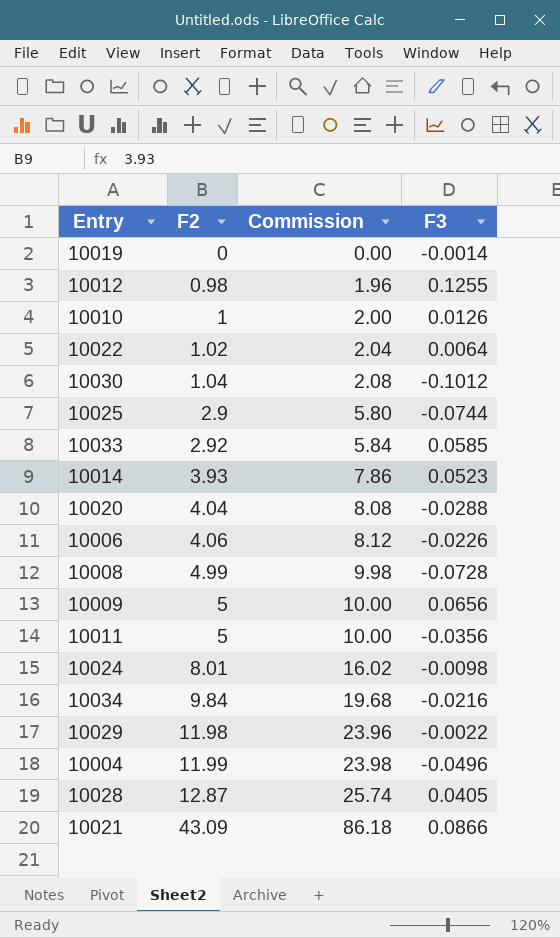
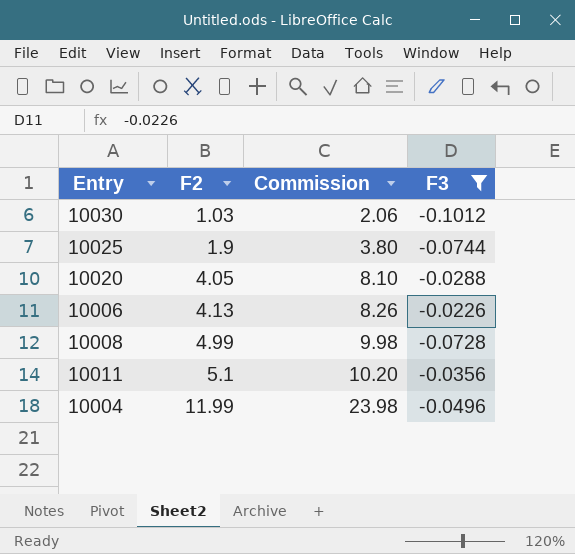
filter: none -> F3 <= -0.0226
10030 | F2: 1.04 -> 1.03
10030 | Commission: 2.08 -> 2.06
10025 | F2: 2.9 -> 1.9
10025 | Commission: 5.80 -> 3.80
10020 | F2: 4.04 -> 4.05
10020 | Commission: 8.08 -> 8.10
10006 | F2: 4.06 -> 4.13
10006 | Commission: 8.12 -> 8.26
10011 | F2: 5 -> 5.1
10011 | Commission: 10.00 -> 10.20

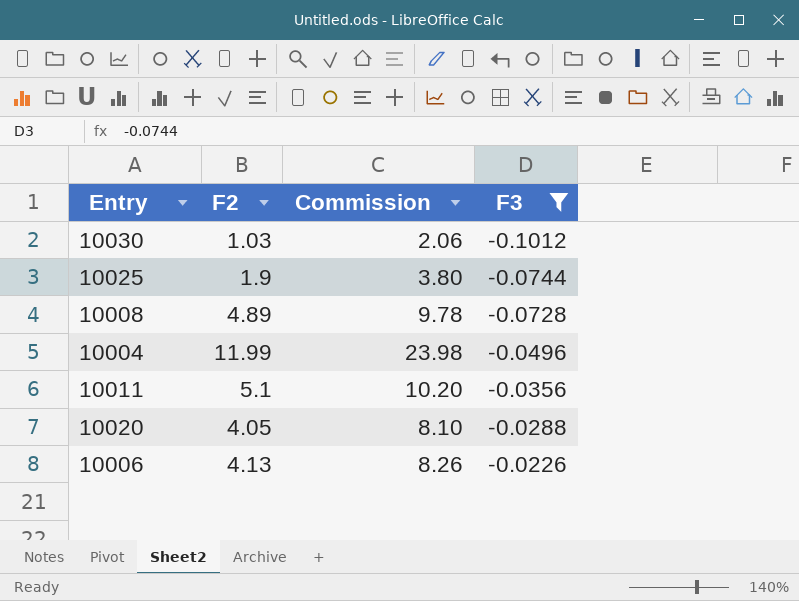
row order: F2 ascending -> F3 ascending
10008 | F2: 4.99 -> 4.89
10008 | Commission: 9.98 -> 9.78

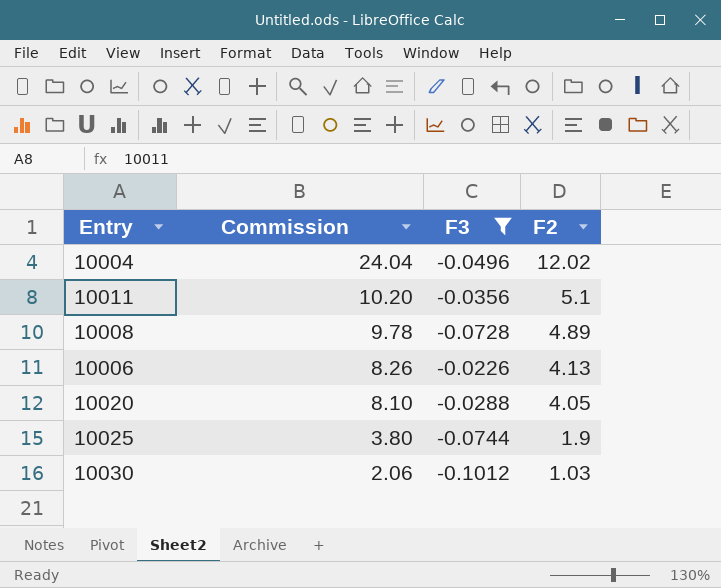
row order: F3 ascending -> Commission descending
column F2 | position: 2 -> 4
10004 | Commission: 23.98 -> 24.04
10004 | F2: 11.99 -> 12.02

